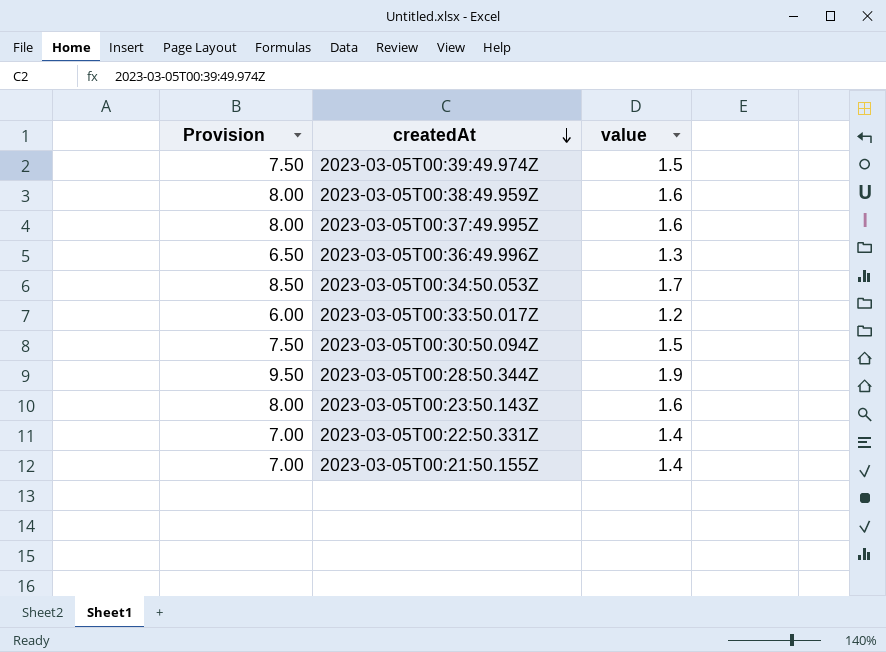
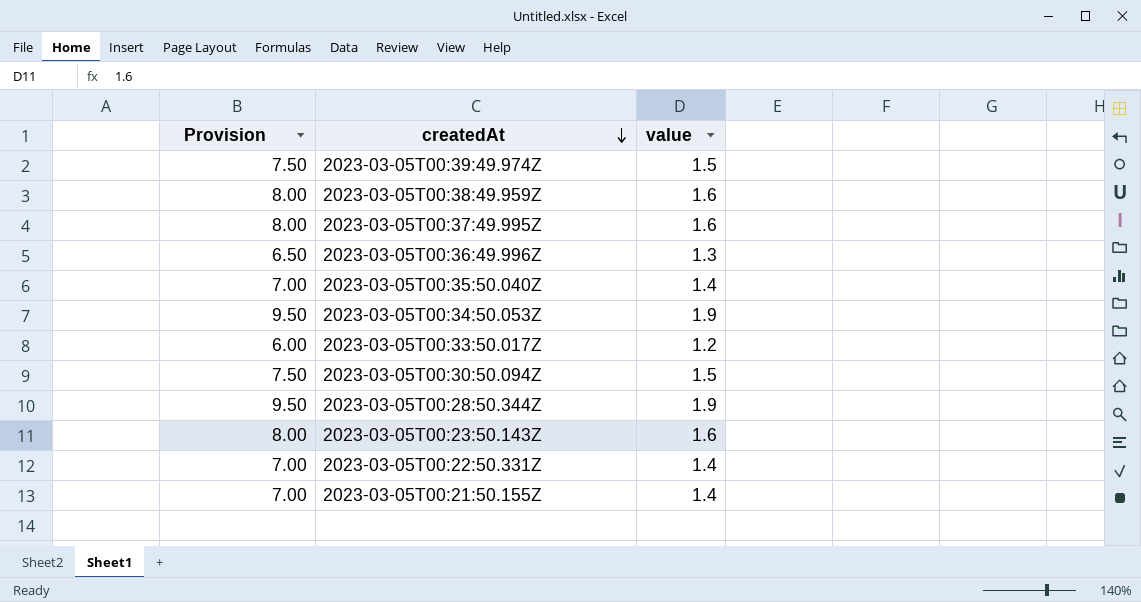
row 2023-03-05T00:35:50.040Z: none -> 7.00 | 1.4
2023-03-05T00:34:50.053Z | Provision: 8.50 -> 9.50
2023-03-05T00:34:50.053Z | value: 1.7 -> 1.9

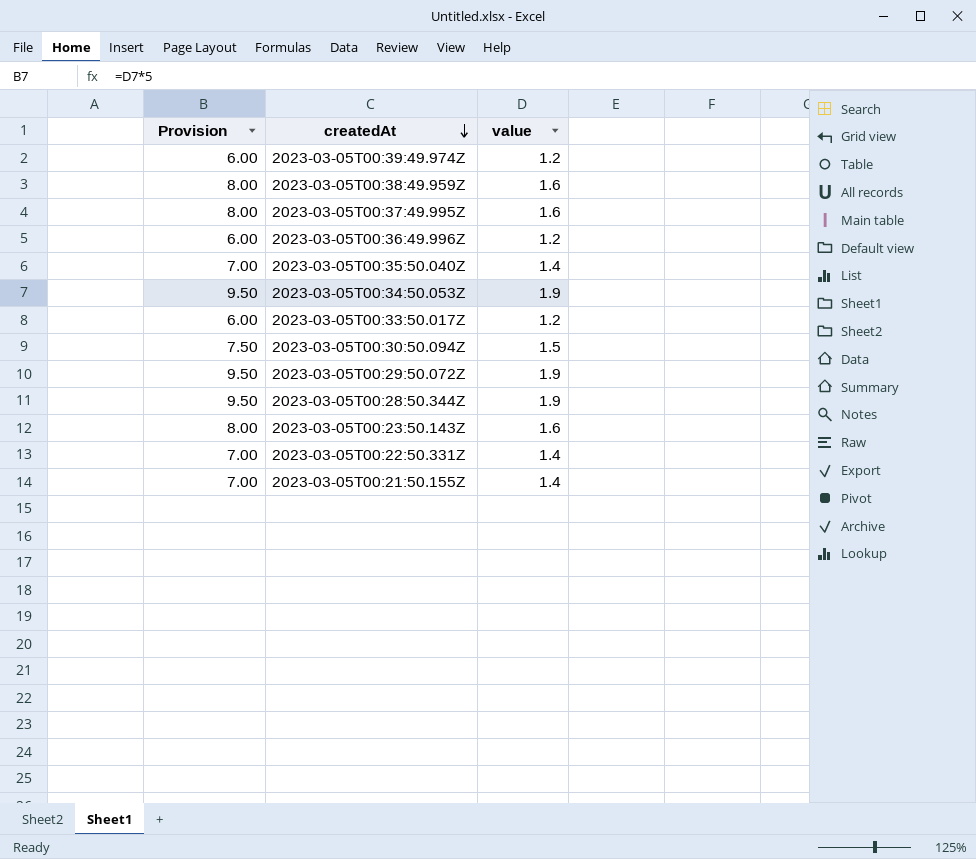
2023-03-05T00:39:49.974Z | Provision: 7.50 -> 6.00
2023-03-05T00:39:49.974Z | value: 1.5 -> 1.2
2023-03-05T00:36:49.996Z | Provision: 6.50 -> 6.00
2023-03-05T00:36:49.996Z | value: 1.3 -> 1.2
row 2023-03-05T00:29:50.072Z: none -> 9.50 | 1.9

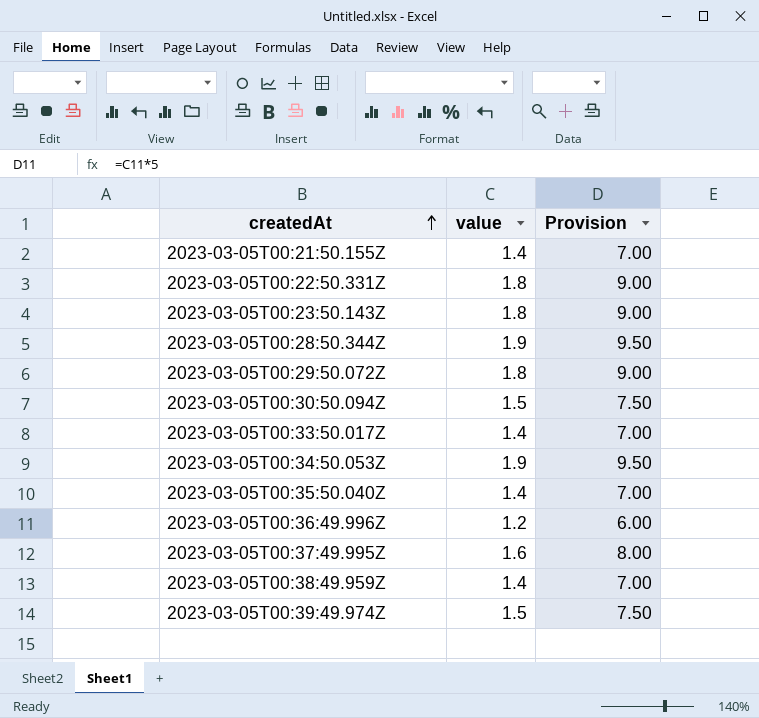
row order: createdAt descending -> createdAt ascending
column Provision | position: 1 -> 3
2023-03-05T00:22:50.331Z | value: 1.4 -> 1.8
2023-03-05T00:22:50.331Z | Provision: 7.00 -> 9.00
2023-03-05T00:23:50.143Z | value: 1.6 -> 1.8
2023-03-05T00:23:50.143Z | Provision: 8.00 -> 9.00
2023-03-05T00:29:50.072Z | value: 1.9 -> 1.8
2023-03-05T00:29:50.072Z | Provision: 9.50 -> 9.00
2023-03-05T00:33:50.017Z | value: 1.2 -> 1.4
2023-03-05T00:33:50.017Z | Provision: 6.00 -> 7.00
2023-03-05T00:38:49.959Z | value: 1.6 -> 1.4
2023-03-05T00:38:49.959Z | Provision: 8.00 -> 7.00
2023-03-05T00:39:49.974Z | value: 1.2 -> 1.5
2023-03-05T00:39:49.974Z | Provision: 6.00 -> 7.50

